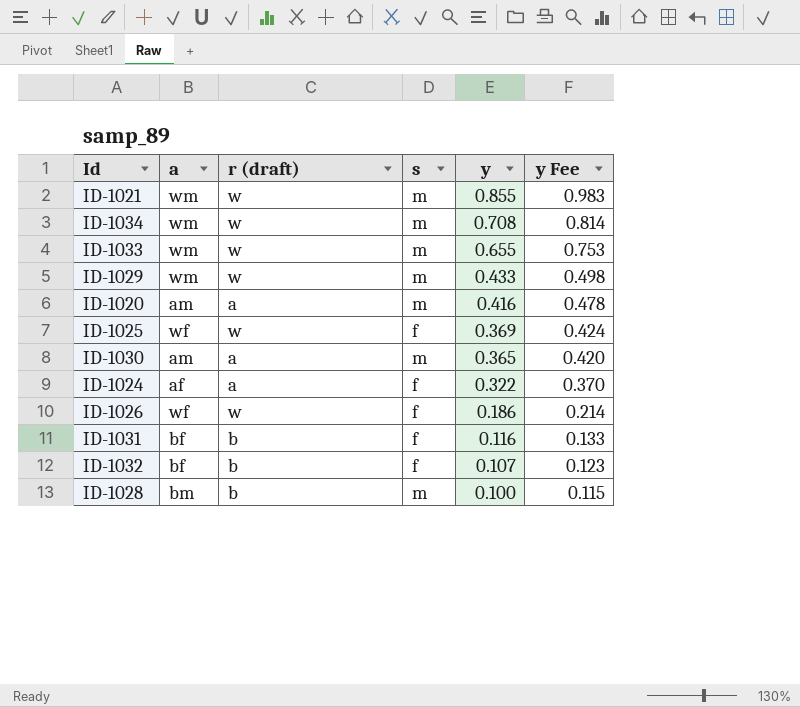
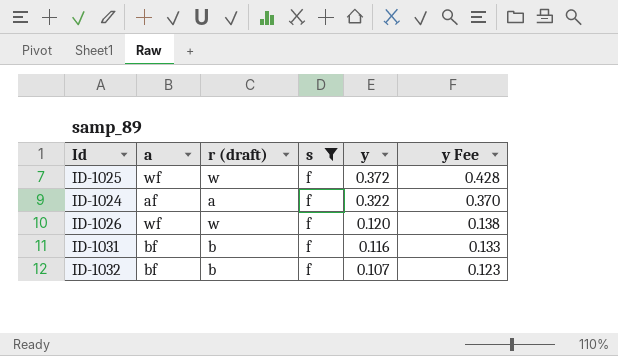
filter: none -> s = f
ID-1025 | y: 0.369 -> 0.372
ID-1025 | y Fee: 0.424 -> 0.428
ID-1026 | y: 0.186 -> 0.120
ID-1026 | y Fee: 0.214 -> 0.138

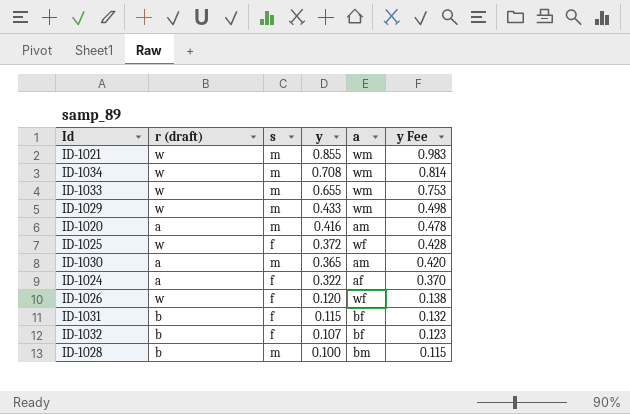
filter: s = f -> none
column a | position: 2 -> 5
ID-1031 | y: 0.116 -> 0.115
ID-1031 | y Fee: 0.133 -> 0.132

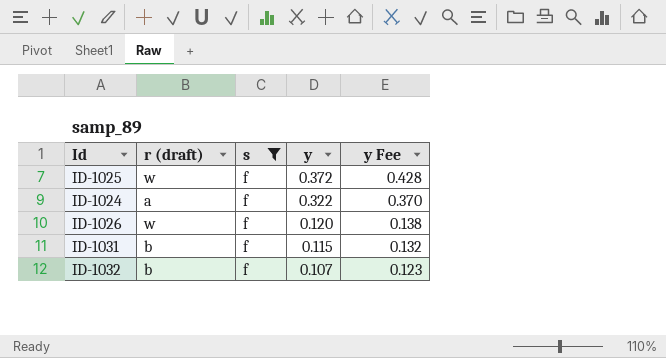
filter: none -> s = f
column a | position: 5 -> none

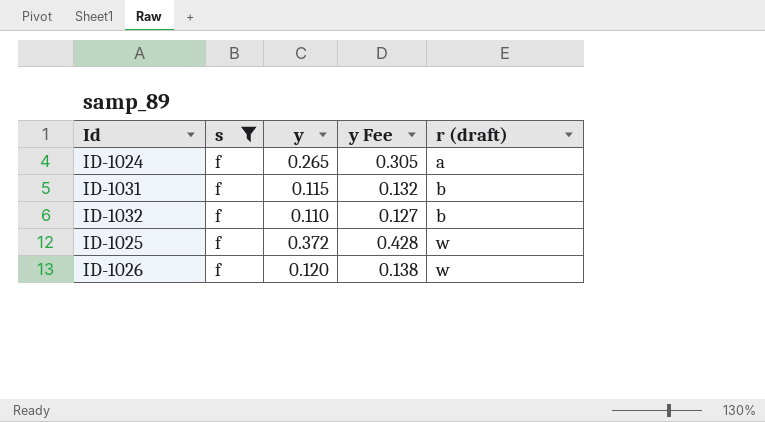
row order: y descending -> r (draft) ascending
column r (draft) | position: 2 -> 5
ID-1024 | y: 0.322 -> 0.265
ID-1024 | y Fee: 0.370 -> 0.305
ID-1032 | y: 0.107 -> 0.110
ID-1032 | y Fee: 0.123 -> 0.127

